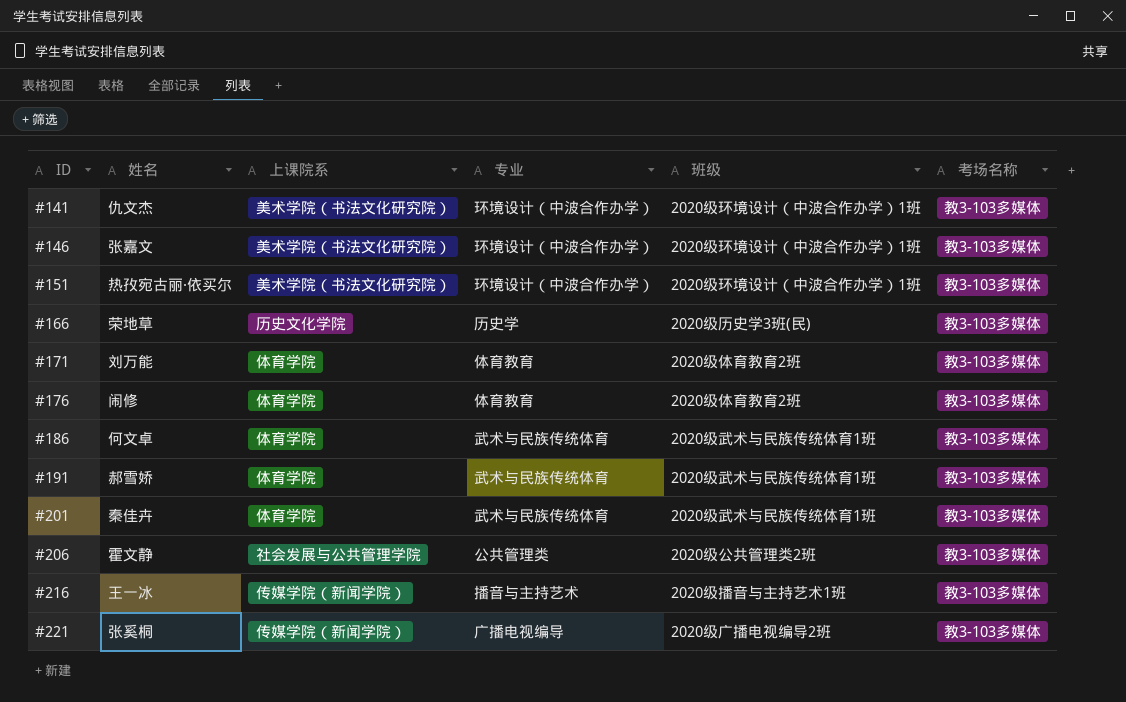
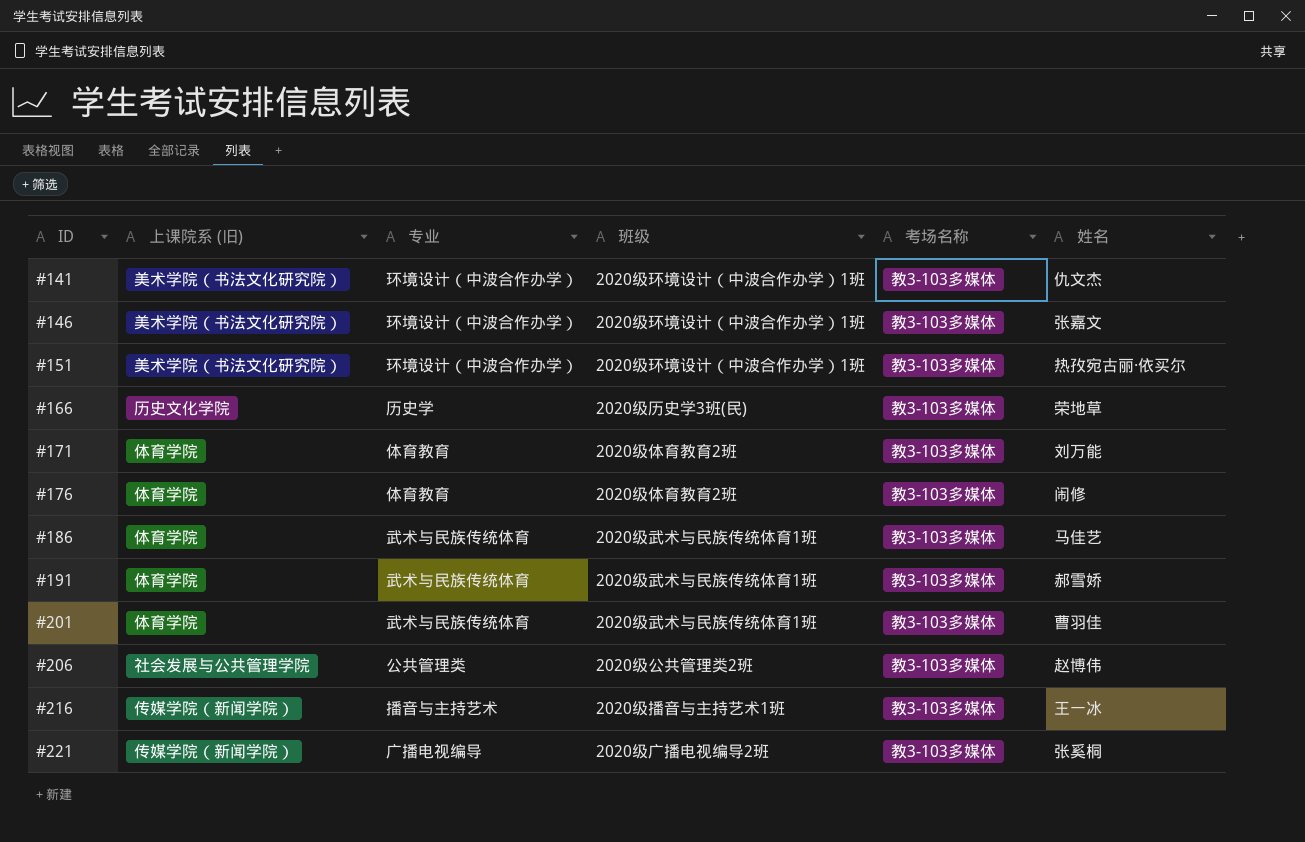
column name: 上课院系 -> 上课院系 (旧)
column 姓名 | position: 2 -> 6
#186 | 姓名: 何文卓 -> 马佳艺
#201 | 姓名: 秦佳卉 -> 曹羽佳
#206 | 姓名: 霍文静 -> 赵博伟

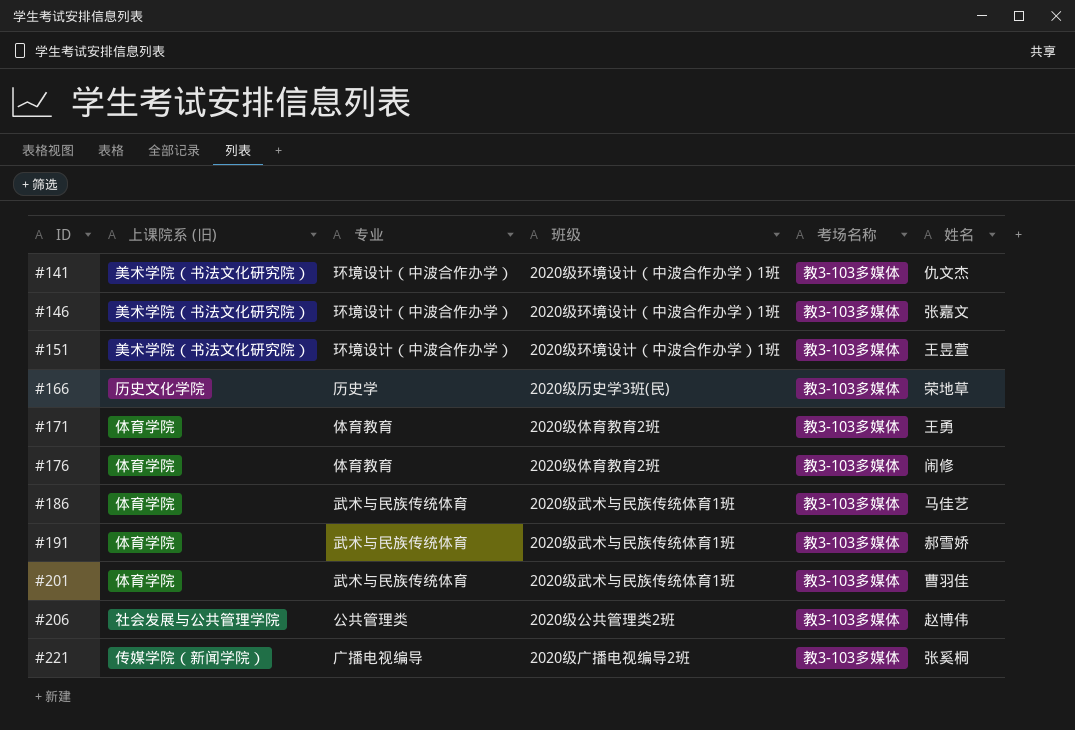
row #216: 传媒学院（新闻学院） | 播音与主持艺术 | 2020级播音与主持艺术1班 | 教3-103多媒体 | 王一冰 -> none
#151 | 姓名: 热孜宛古丽·依买尔 -> 王昱萱
#171 | 姓名: 刘万能 -> 王勇

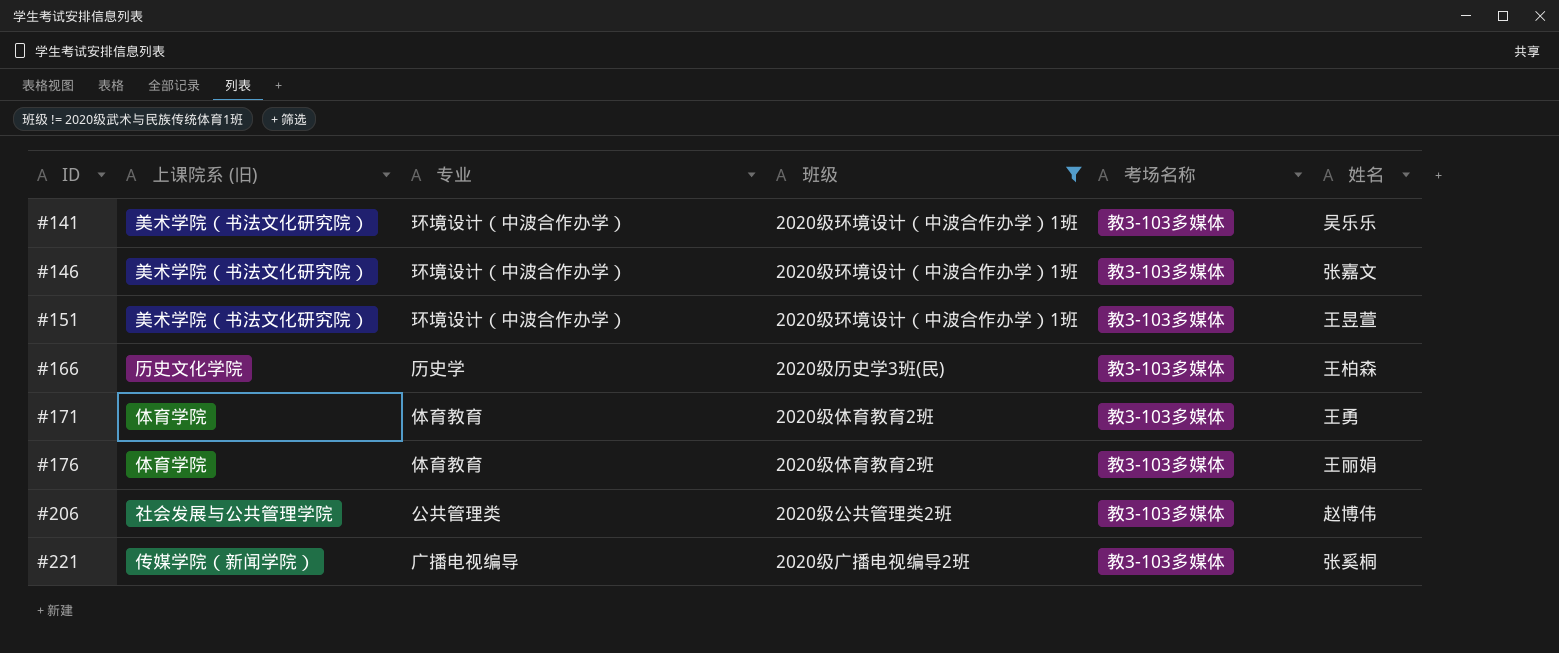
filter: none -> 班级 != 2020级武术与民族传统体育1班
#141 | 姓名: 仇文杰 -> 吴乐乐
#166 | 姓名: 荣地草 -> 王柏森
#176 | 姓名: 闹修 -> 王丽娟

